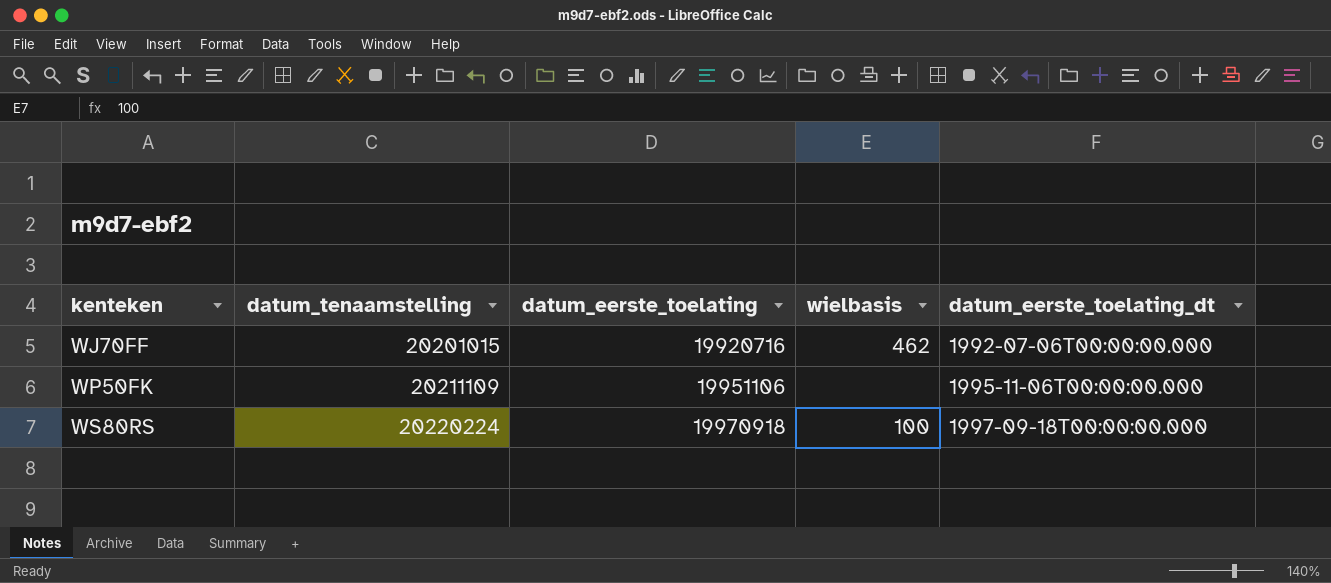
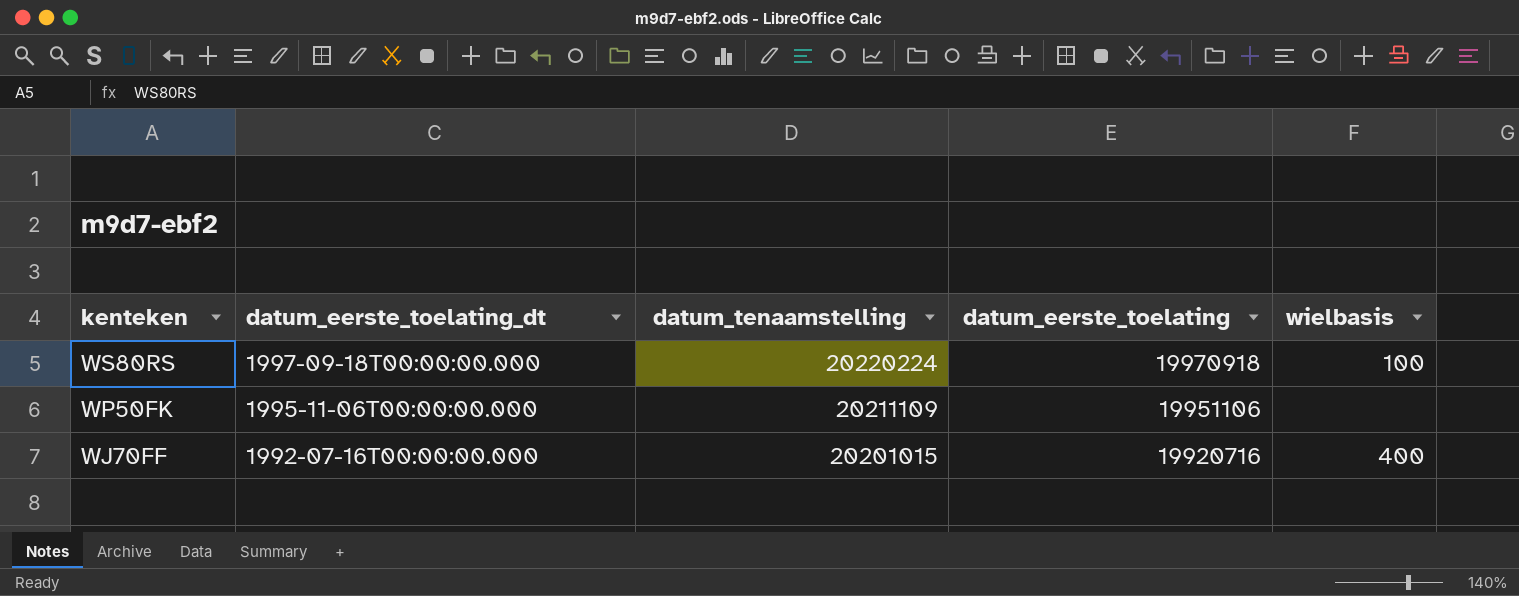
row order: kenteken ascending -> kenteken descending
column datum_eerste_toelating_dt | position: 5 -> 2
WJ70FF | datum_eerste_toelating_dt: 1992-07-06T00:00:00.000 -> 1992-07-16T00:00:00.000
WJ70FF | wielbasis: 462 -> 400

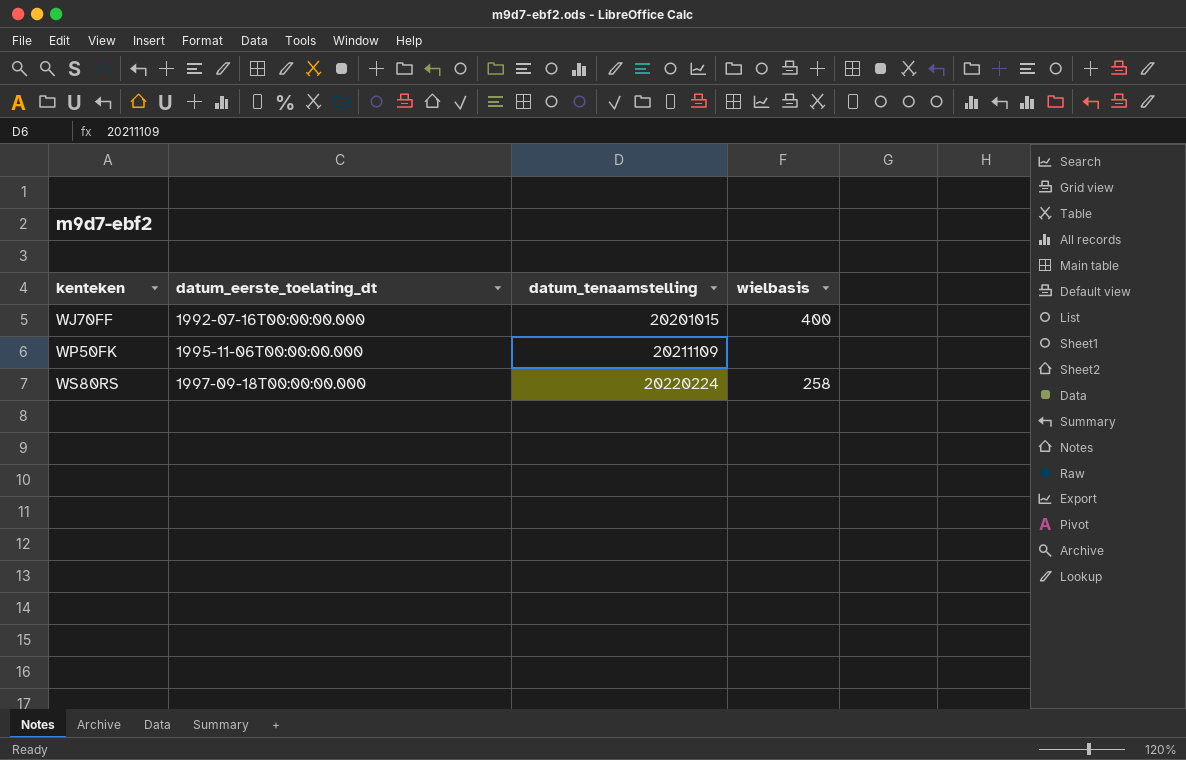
row order: kenteken descending -> kenteken ascending
column datum_eerste_toelating | position: 4 -> none
WS80RS | wielbasis: 100 -> 258

